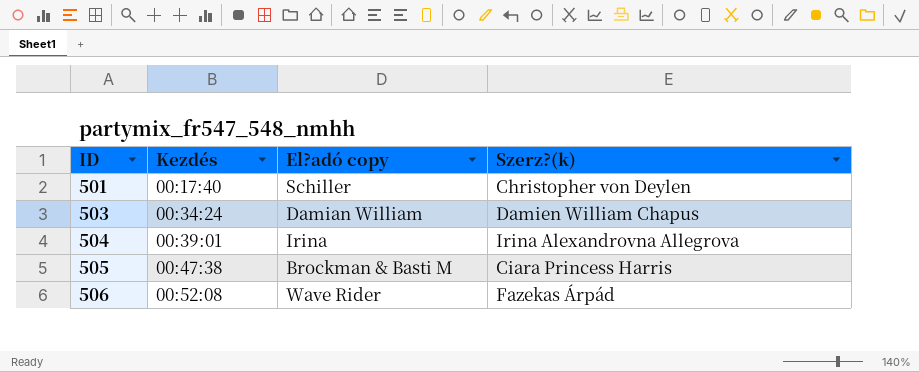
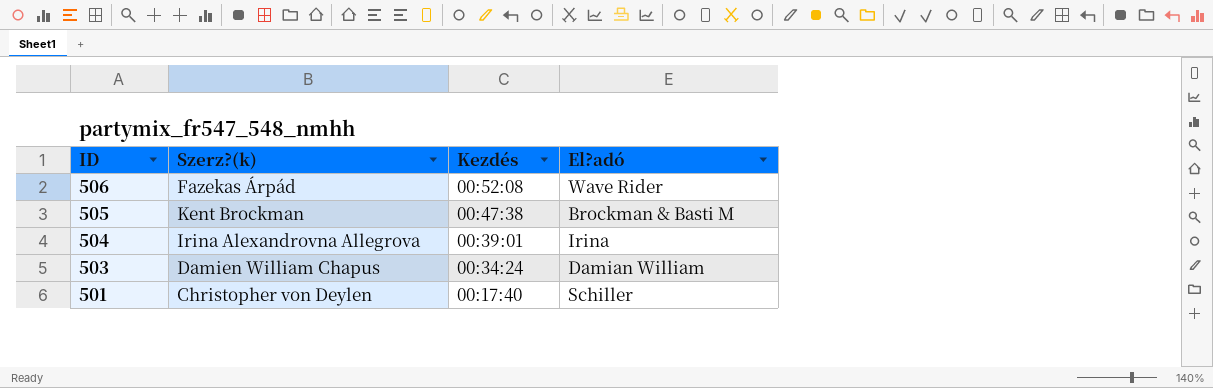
row order: ID ascending -> ID descending
column Szerz?(k) | position: 4 -> 2
column name: El?adó copy -> El?adó
505 | Szerz?(k): Ciara Princess Harris -> Kent Brockman

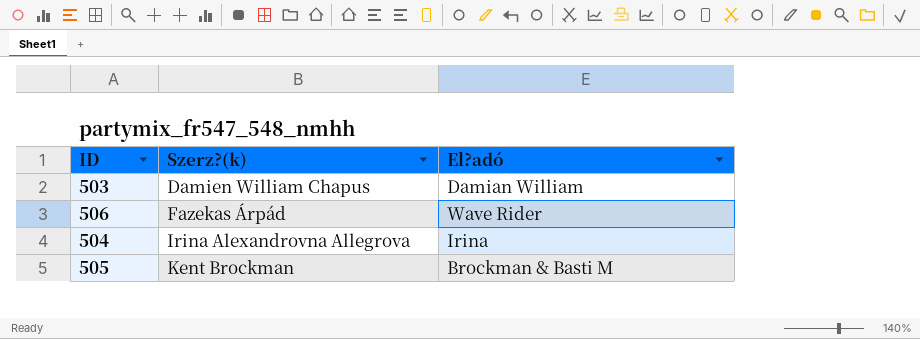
row order: ID descending -> Szerz?(k) ascending
column Kezdés | position: 3 -> none
row 501: Christopher von Deylen | 00:17:40 | Schiller -> none

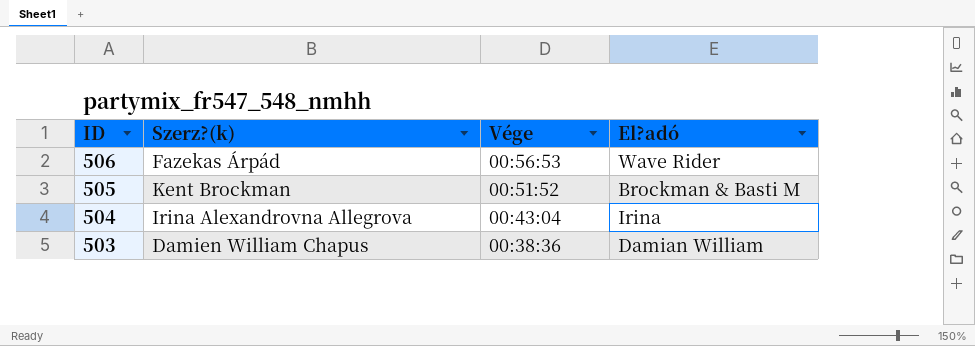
row order: Szerz?(k) ascending -> ID descending
column Vége | position: none -> 3

